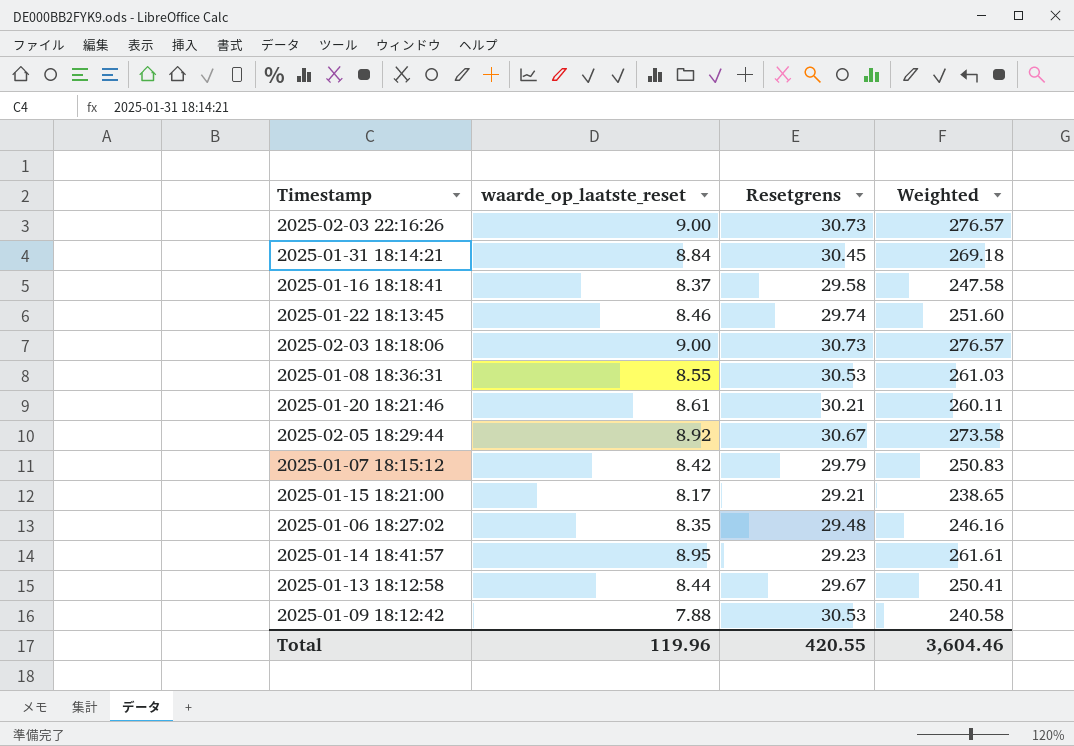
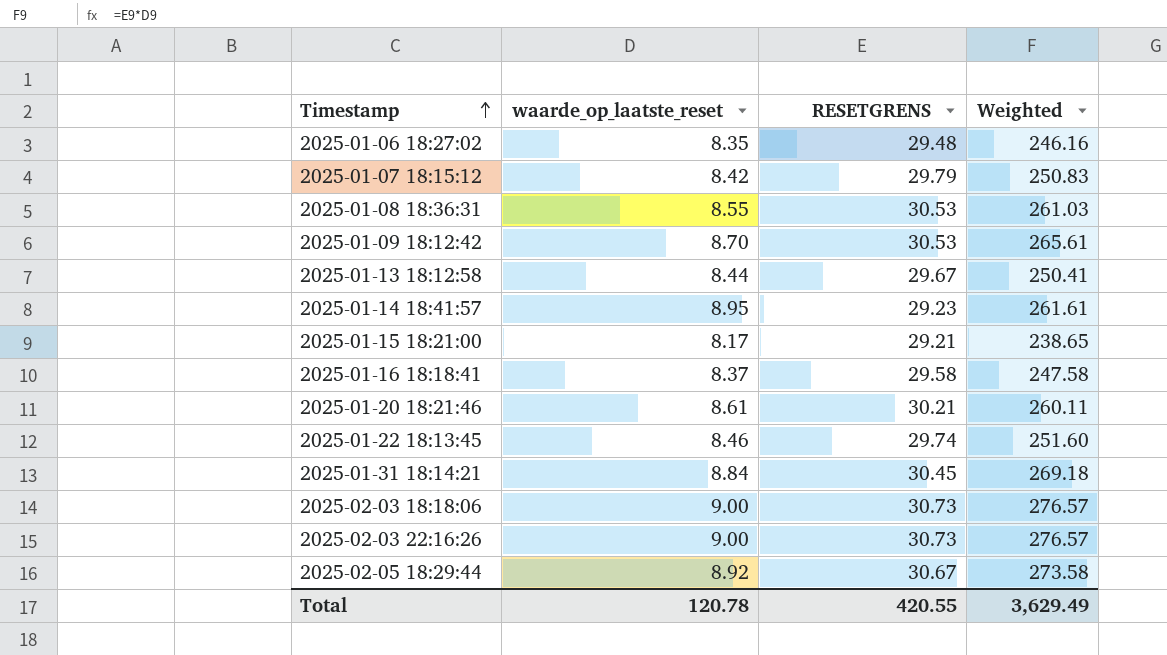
row order: none -> Timestamp ascending
column name: Resetgrens -> RESETGRENS
2025-01-09 18:12:42 | waarde_op_laatste_reset: 7.88 -> 8.70
2025-01-09 18:12:42 | Weighted: 240.58 -> 265.61
Total | waarde_op_laatste_reset: 119.96 -> 120.78
Total | Weighted: 3,604.46 -> 3,629.49

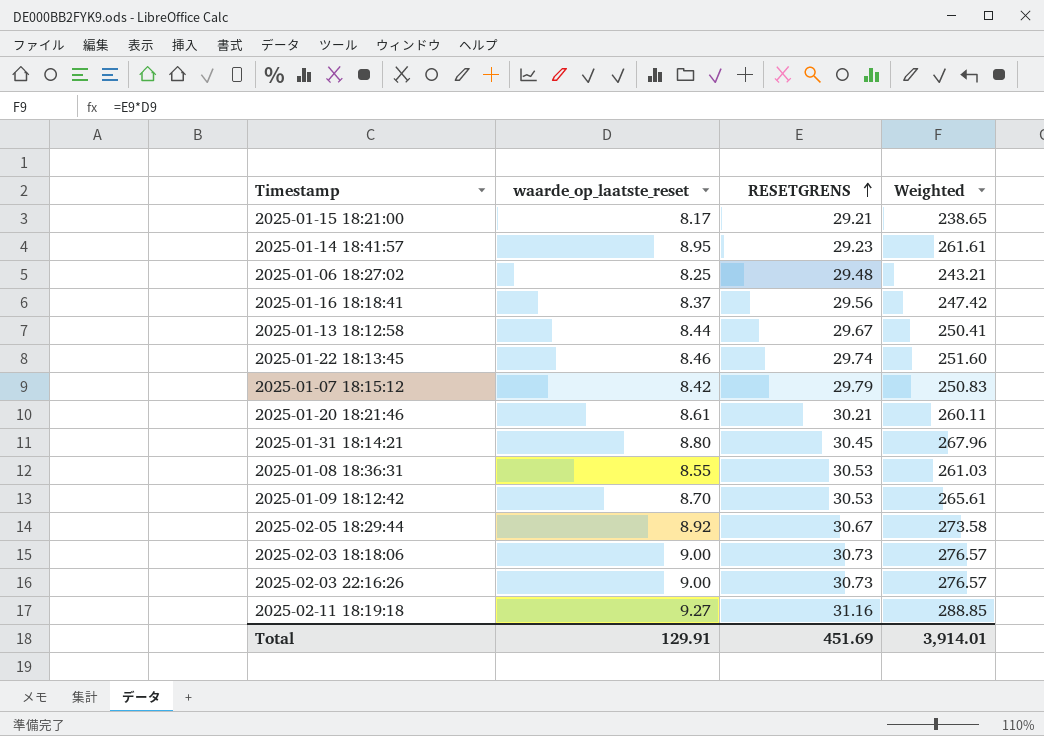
row order: Timestamp ascending -> RESETGRENS ascending
2025-01-06 18:27:02 | waarde_op_laatste_reset: 8.35 -> 8.25
2025-01-06 18:27:02 | Weighted: 246.16 -> 243.21
2025-01-16 18:18:41 | RESETGRENS: 29.58 -> 29.56
2025-01-16 18:18:41 | Weighted: 247.58 -> 247.42
2025-01-31 18:14:21 | waarde_op_laatste_reset: 8.84 -> 8.80
2025-01-31 18:14:21 | Weighted: 269.18 -> 267.96
row 2025-02-11 18:19:18: none -> 9.27 | 31.16 | 288.85
Total | waarde_op_laatste_reset: 120.78 -> 129.91
Total | RESETGRENS: 420.55 -> 451.69
Total | Weighted: 3,629.49 -> 3,914.01

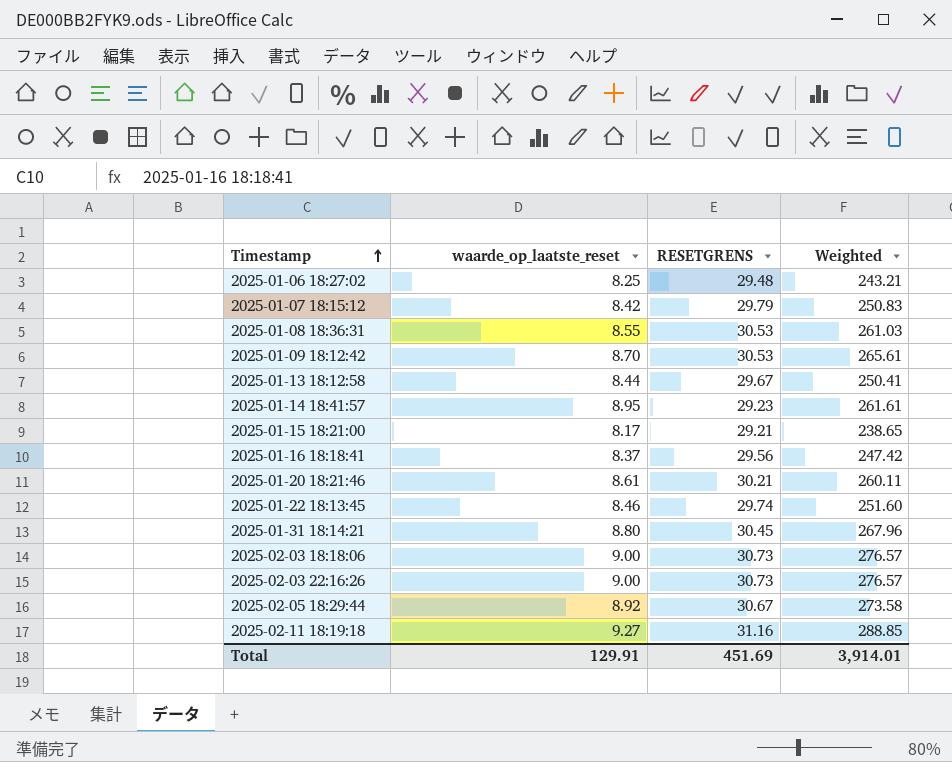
row order: RESETGRENS ascending -> Timestamp ascending

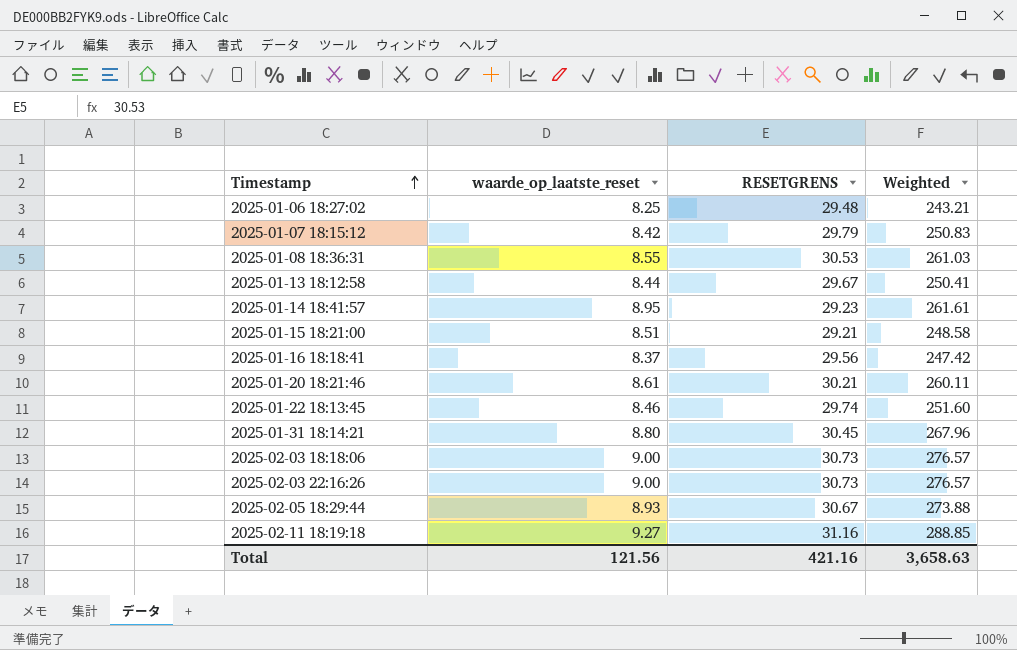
row 2025-01-09 18:12:42: 8.70 | 30.53 | 265.61 -> none
2025-01-15 18:21:00 | waarde_op_laatste_reset: 8.17 -> 8.51
2025-01-15 18:21:00 | Weighted: 238.65 -> 248.58
2025-02-05 18:29:44 | waarde_op_laatste_reset: 8.92 -> 8.93
2025-02-05 18:29:44 | Weighted: 273.58 -> 273.88
Total | waarde_op_laatste_reset: 129.91 -> 121.56
Total | RESETGRENS: 451.69 -> 421.16
Total | Weighted: 3,914.01 -> 3,658.63

